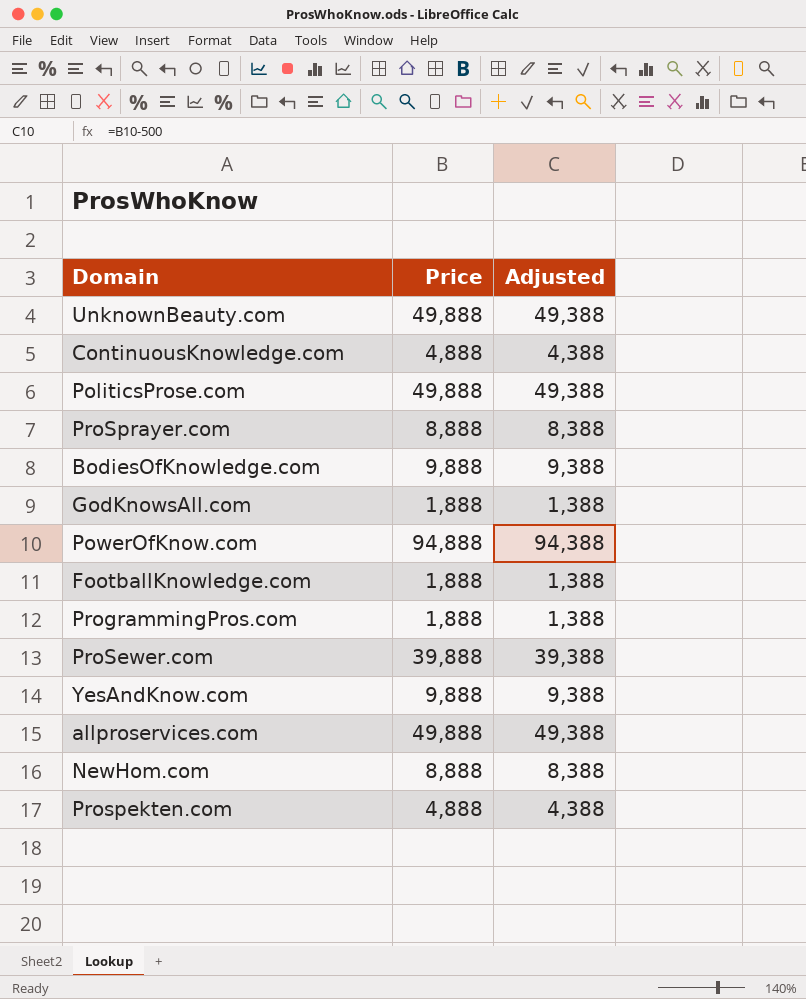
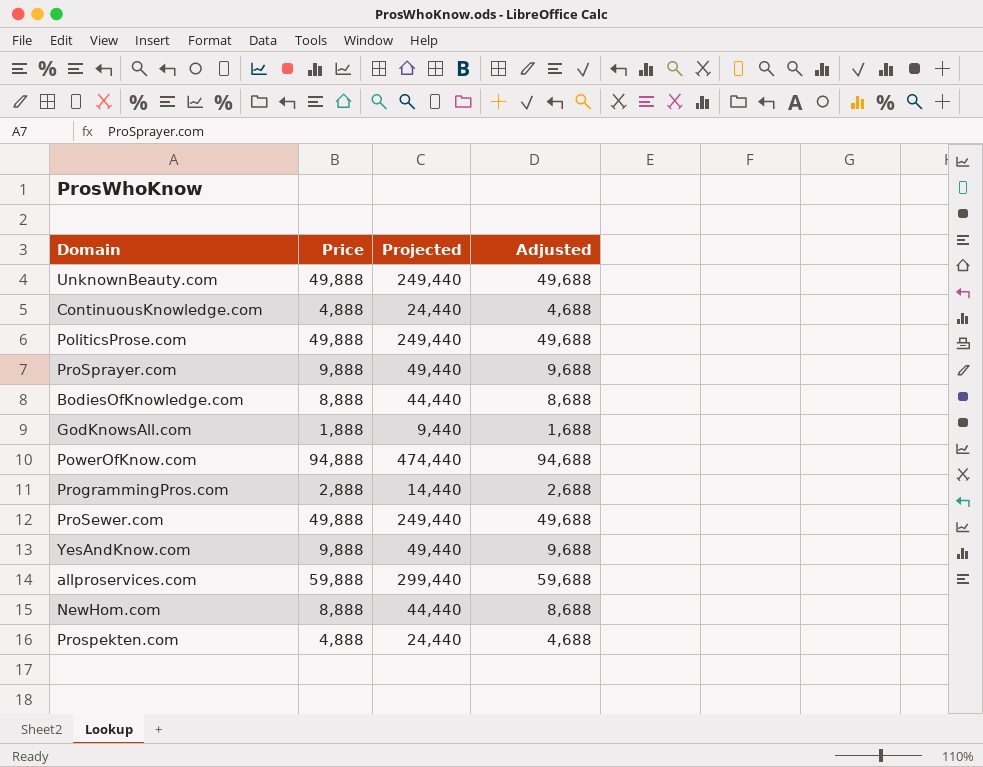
column Projected | formula: none -> [Price] * 5
column Adjusted | formula: [Price] - 500 -> [Price] - 200
row FootballKnowledge.com: 1,888 | 1,388 -> none
ProSprayer.com | Price: 8,888 -> 9,888
BodiesOfKnowledge.com | Price: 9,888 -> 8,888
ProgrammingPros.com | Price: 1,888 -> 2,888
ProSewer.com | Price: 39,888 -> 49,888
allproservices.com | Price: 49,888 -> 59,888

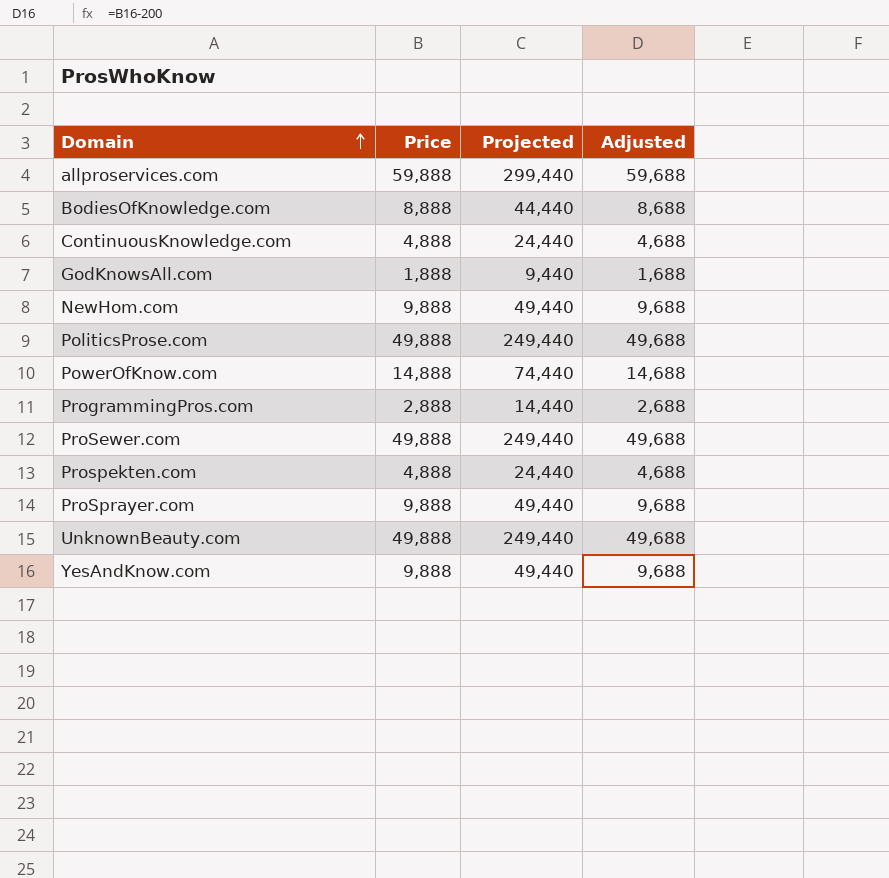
row order: none -> Domain ascending
NewHom.com | Price: 8,888 -> 9,888
NewHom.com | Projected: 44,440 -> 49,440
NewHom.com | Adjusted: 8,688 -> 9,688
PowerOfKnow.com | Price: 94,888 -> 14,888
PowerOfKnow.com | Projected: 474,440 -> 74,440
PowerOfKnow.com | Adjusted: 94,688 -> 14,688

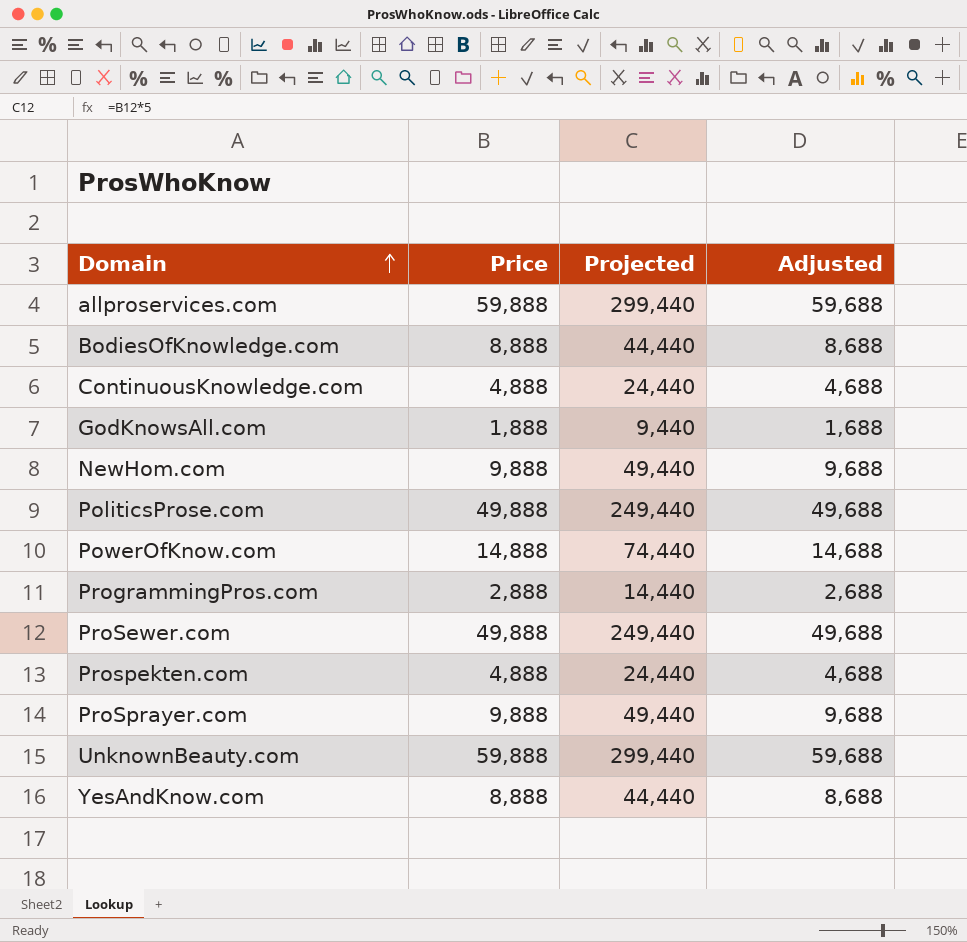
UnknownBeauty.com | Price: 49,888 -> 59,888
UnknownBeauty.com | Projected: 249,440 -> 299,440
UnknownBeauty.com | Adjusted: 49,688 -> 59,688
YesAndKnow.com | Price: 9,888 -> 8,888
YesAndKnow.com | Projected: 49,440 -> 44,440
YesAndKnow.com | Adjusted: 9,688 -> 8,688

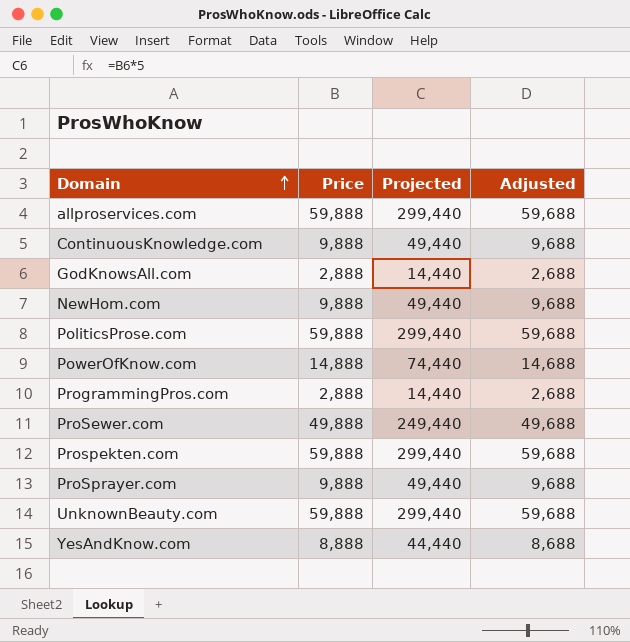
row BodiesOfKnowledge.com: 8,888 | 44,440 | 8,688 -> none
ContinuousKnowledge.com | Price: 4,888 -> 9,888
ContinuousKnowledge.com | Projected: 24,440 -> 49,440
ContinuousKnowledge.com | Adjusted: 4,688 -> 9,688
GodKnowsAll.com | Price: 1,888 -> 2,888
GodKnowsAll.com | Projected: 9,440 -> 14,440
GodKnowsAll.com | Adjusted: 1,688 -> 2,688
PoliticsProse.com | Price: 49,888 -> 59,888
PoliticsProse.com | Projected: 249,440 -> 299,440
PoliticsProse.com | Adjusted: 49,688 -> 59,688
Prospekten.com | Price: 4,888 -> 59,888
Prospekten.com | Projected: 24,440 -> 299,440
Prospekten.com | Adjusted: 4,688 -> 59,688

